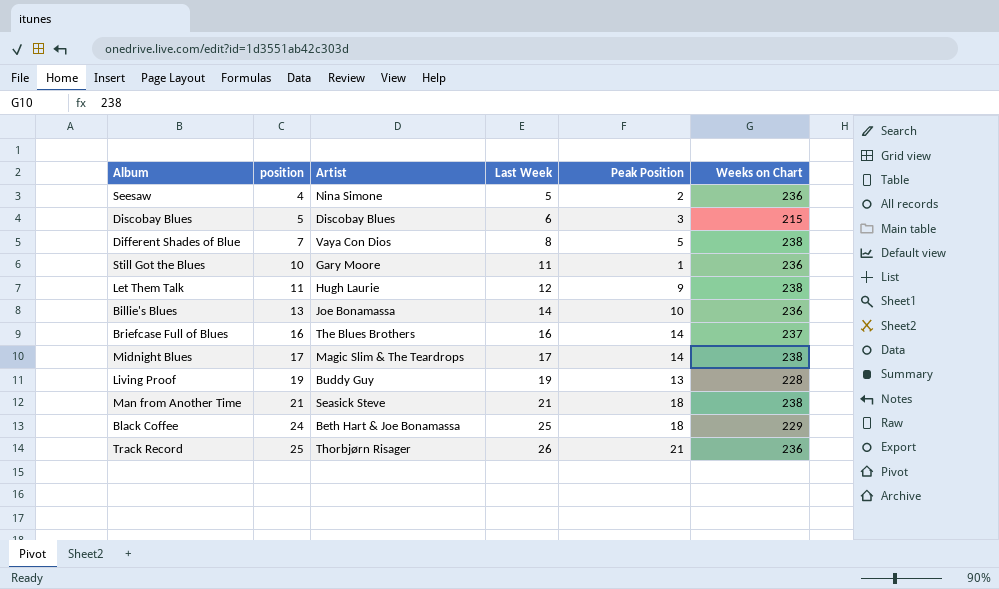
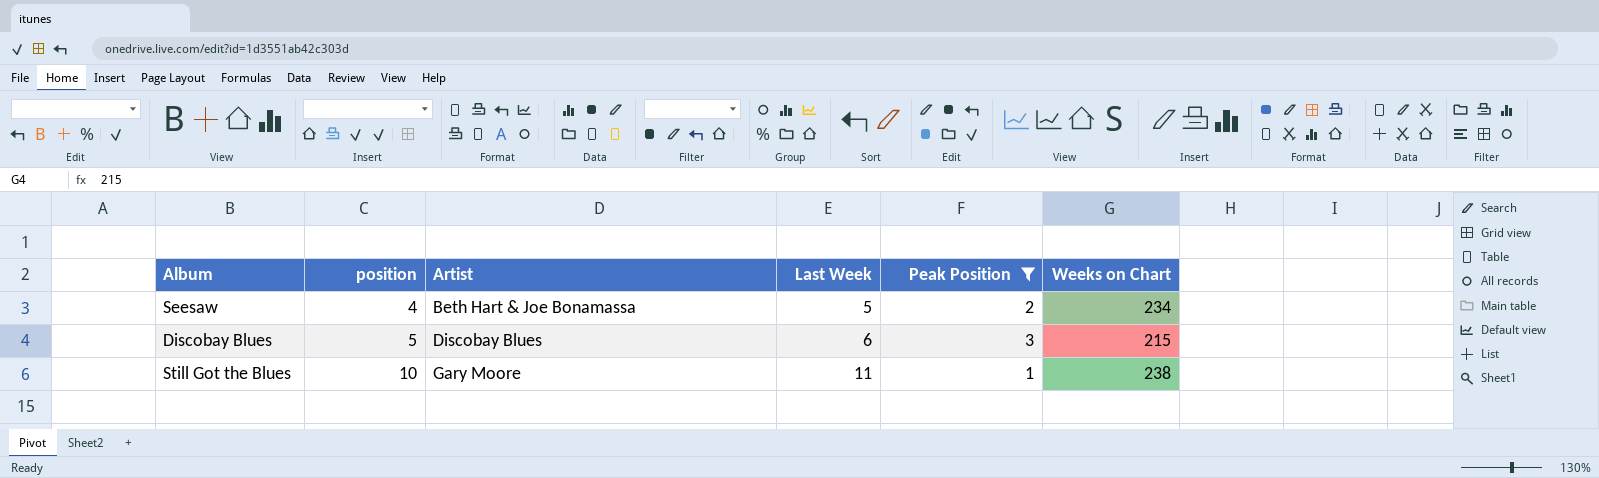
filter: none -> Peak Position <= 3
Seesaw | Artist: Nina Simone -> Beth Hart & Joe Bonamassa
Seesaw | Weeks on Chart: 236 -> 234
Still Got the Blues | Weeks on Chart: 236 -> 238

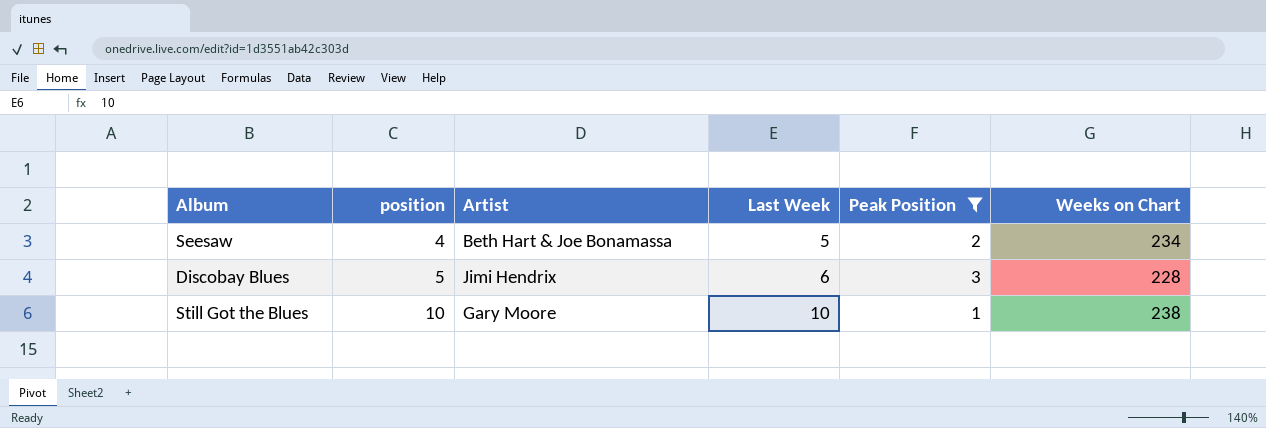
Discobay Blues | Artist: Discobay Blues -> Jimi Hendrix
Discobay Blues | Weeks on Chart: 215 -> 228
Still Got the Blues | Last Week: 11 -> 10

